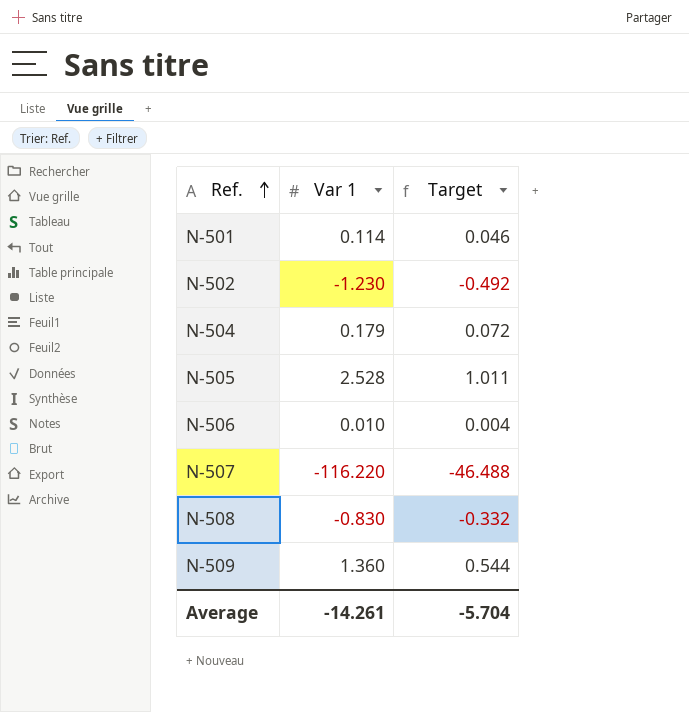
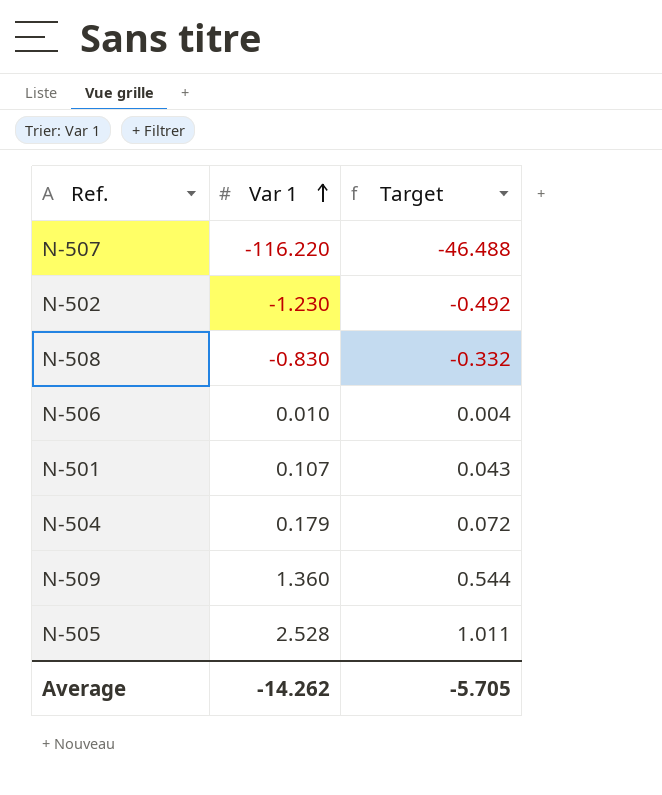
row order: Ref. ascending -> Var 1 ascending
N-501 | Var 1: 0.114 -> 0.107
N-501 | Target: 0.046 -> 0.043
Average | Var 1: -14.261 -> -14.262
Average | Target: -5.704 -> -5.705

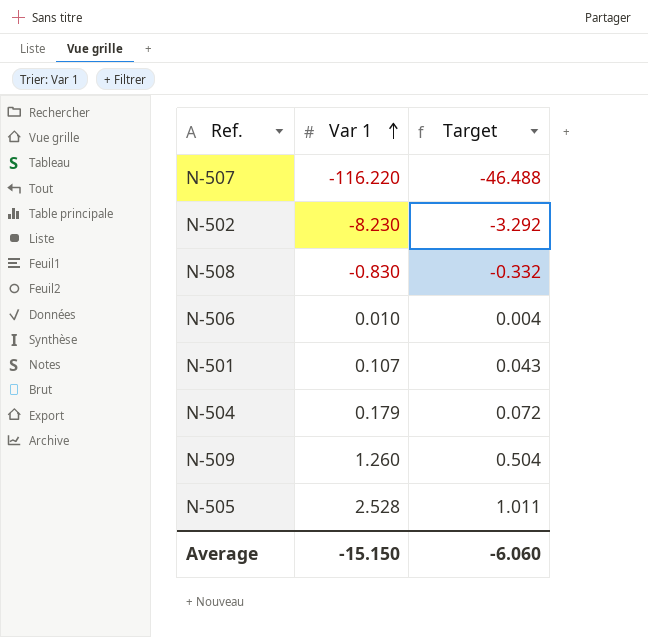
N-502 | Var 1: -1.230 -> -8.230
N-502 | Target: -0.492 -> -3.292
N-509 | Var 1: 1.360 -> 1.260
N-509 | Target: 0.544 -> 0.504
Average | Var 1: -14.262 -> -15.150
Average | Target: -5.705 -> -6.060

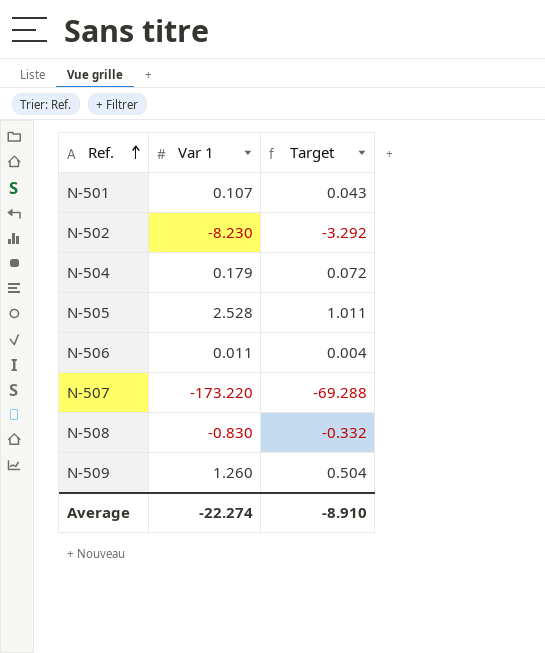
row order: Var 1 ascending -> Ref. ascending
N-506 | Var 1: 0.010 -> 0.011
N-507 | Var 1: -116.220 -> -173.220
N-507 | Target: -46.488 -> -69.288
Average | Var 1: -15.150 -> -22.274
Average | Target: -6.060 -> -8.910

